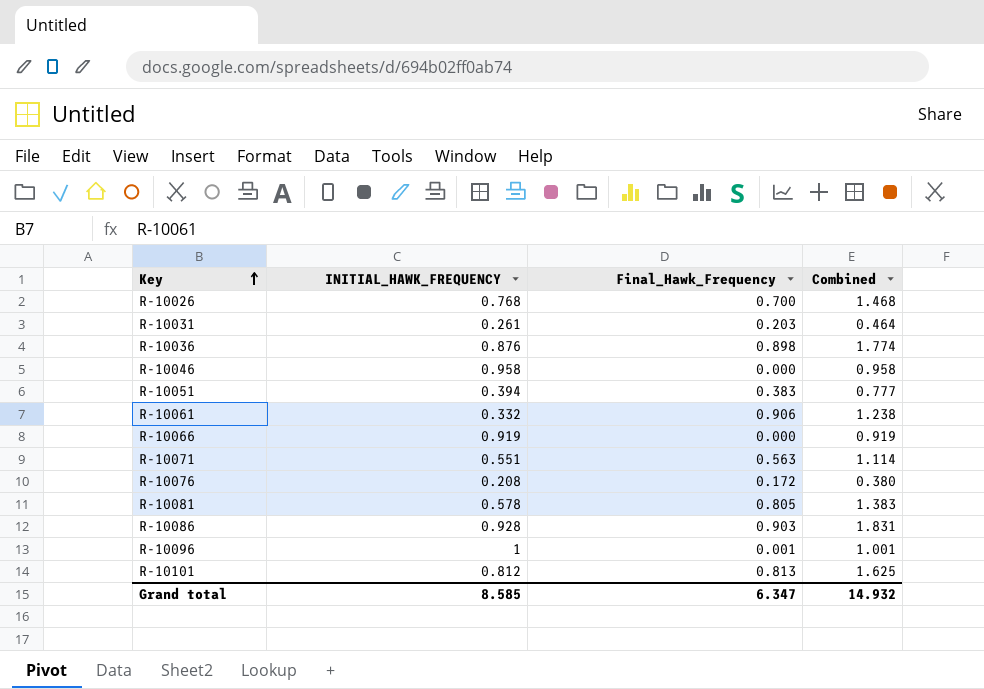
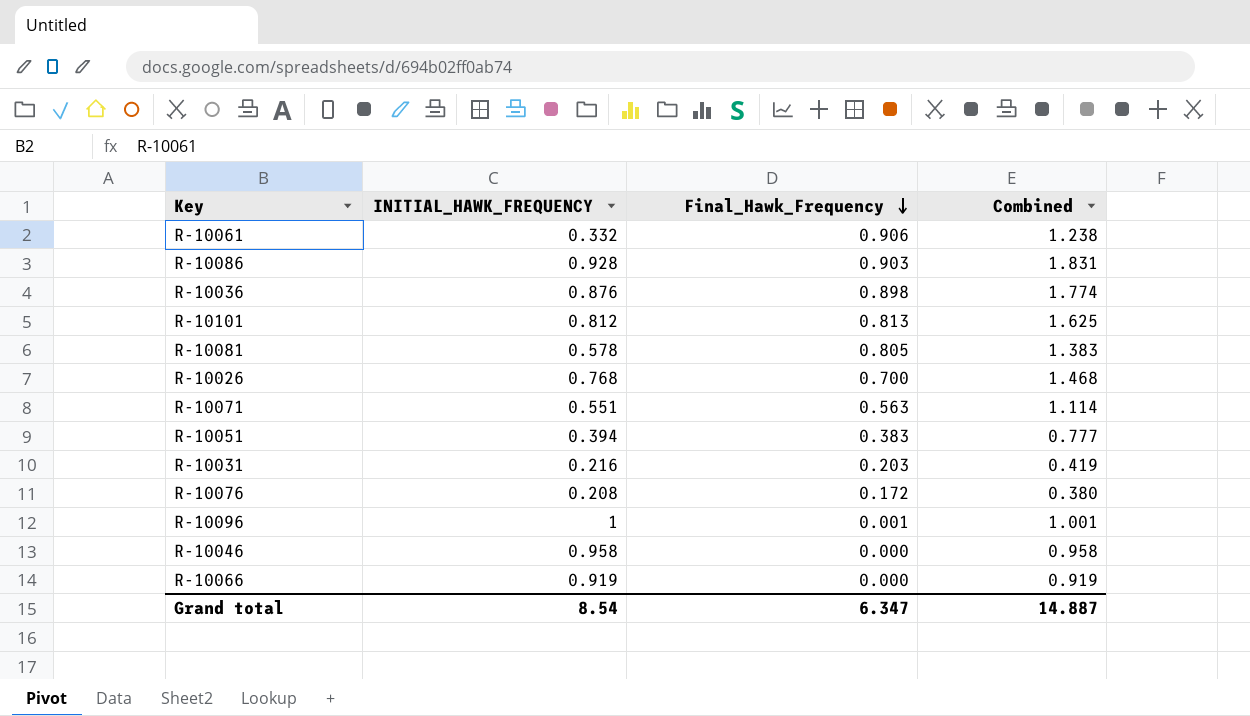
row order: Key ascending -> Final_Hawk_Frequency descending
R-10031 | INITIAL_HAWK_FREQUENCY: 0.261 -> 0.216
R-10031 | Combined: 0.464 -> 0.419
Grand total | INITIAL_HAWK_FREQUENCY: 8.585 -> 8.54
Grand total | Combined: 14.932 -> 14.887

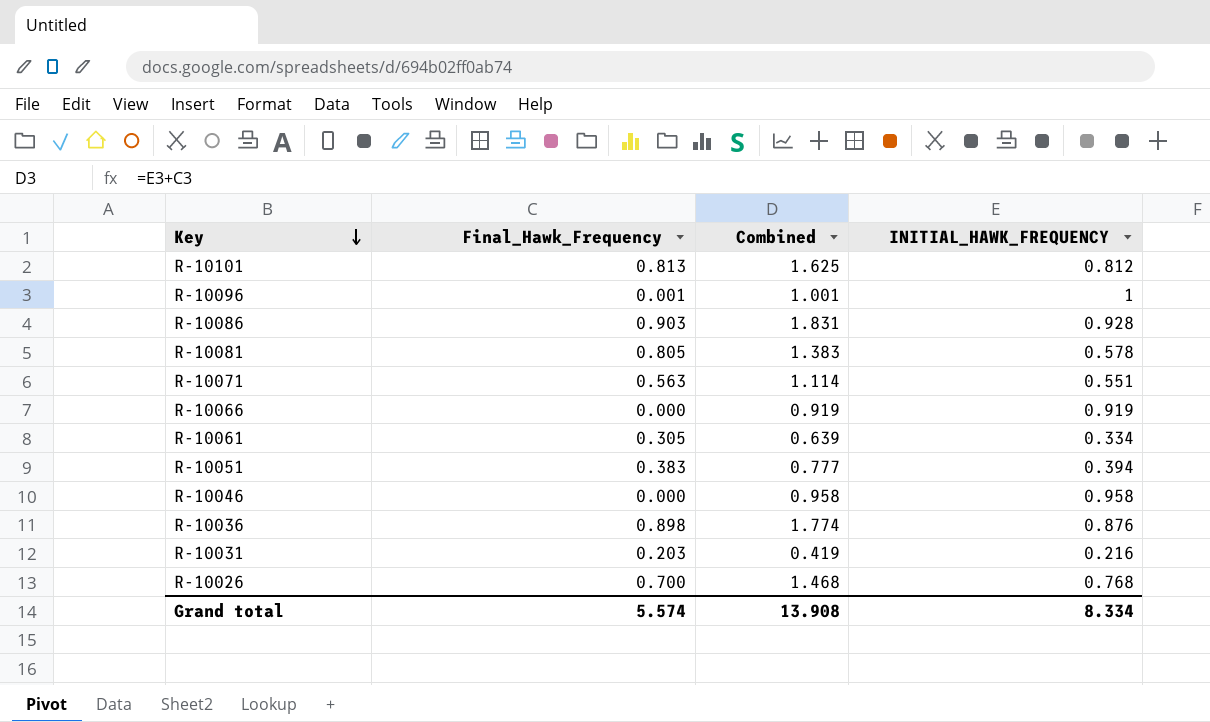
row order: Final_Hawk_Frequency descending -> Key descending
column INITIAL_HAWK_FREQUENCY | position: 2 -> 4
row R-10076: 0.208 | 0.172 | 0.380 -> none
R-10061 | Final_Hawk_Frequency: 0.906 -> 0.305
R-10061 | Combined: 1.238 -> 0.639
R-10061 | INITIAL_HAWK_FREQUENCY: 0.332 -> 0.334
Grand total | Final_Hawk_Frequency: 6.347 -> 5.574
Grand total | Combined: 14.887 -> 13.908
Grand total | INITIAL_HAWK_FREQUENCY: 8.54 -> 8.334

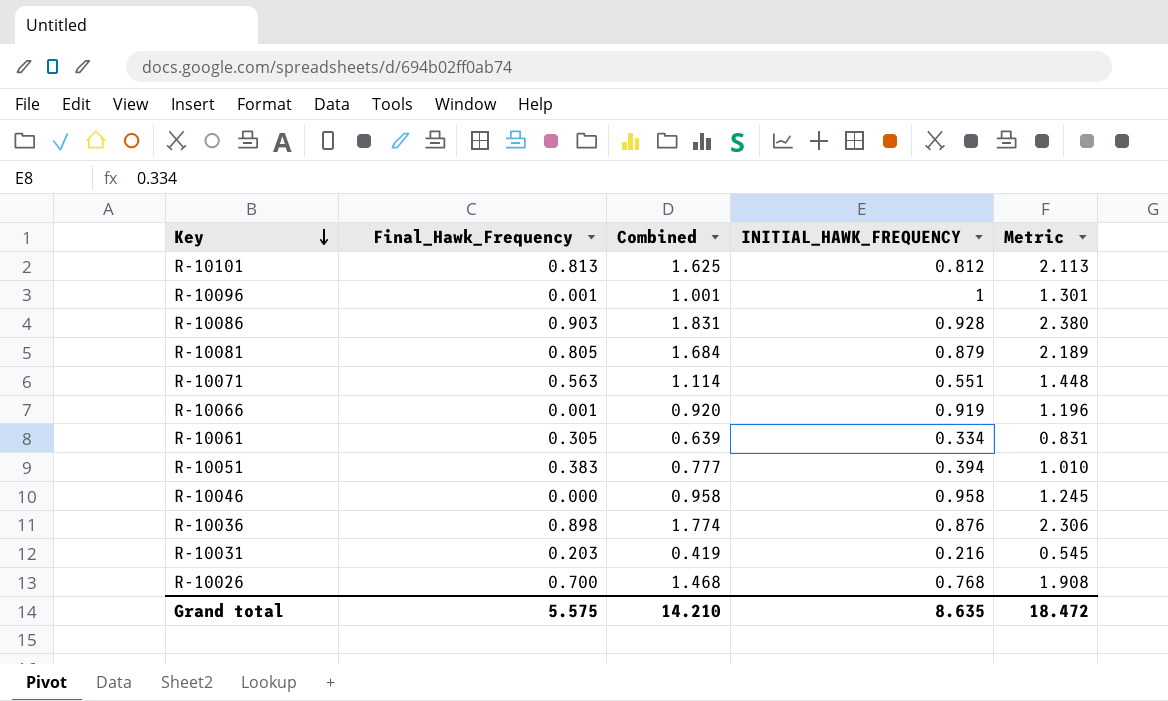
column Metric | formula: none -> [Combined] * 1.3
R-10081 | Combined: 1.383 -> 1.684
R-10081 | INITIAL_HAWK_FREQUENCY: 0.578 -> 0.879
R-10066 | Final_Hawk_Frequency: 0.000 -> 0.001
R-10066 | Combined: 0.919 -> 0.920
Grand total | Final_Hawk_Frequency: 5.574 -> 5.575
Grand total | Combined: 13.908 -> 14.210
Grand total | INITIAL_HAWK_FREQUENCY: 8.334 -> 8.635

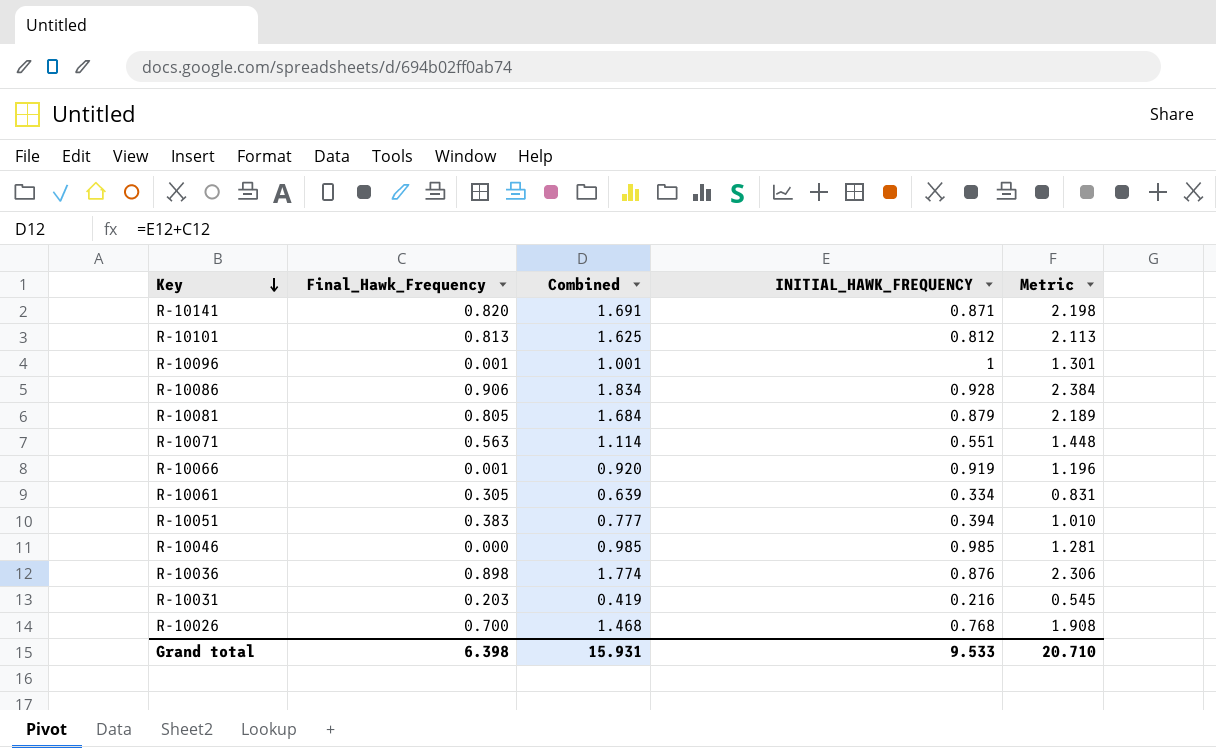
row R-10141: none -> 0.820 | 1.691 | 0.871 | 2.198
R-10086 | Final_Hawk_Frequency: 0.903 -> 0.906
R-10086 | Combined: 1.831 -> 1.834
R-10086 | Metric: 2.380 -> 2.384
R-10046 | Combined: 0.958 -> 0.985
R-10046 | INITIAL_HAWK_FREQUENCY: 0.958 -> 0.985
R-10046 | Metric: 1.245 -> 1.281
Grand total | Final_Hawk_Frequency: 5.575 -> 6.398
Grand total | Combined: 14.210 -> 15.931
Grand total | INITIAL_HAWK_FREQUENCY: 8.635 -> 9.533
Grand total | Metric: 18.472 -> 20.710

